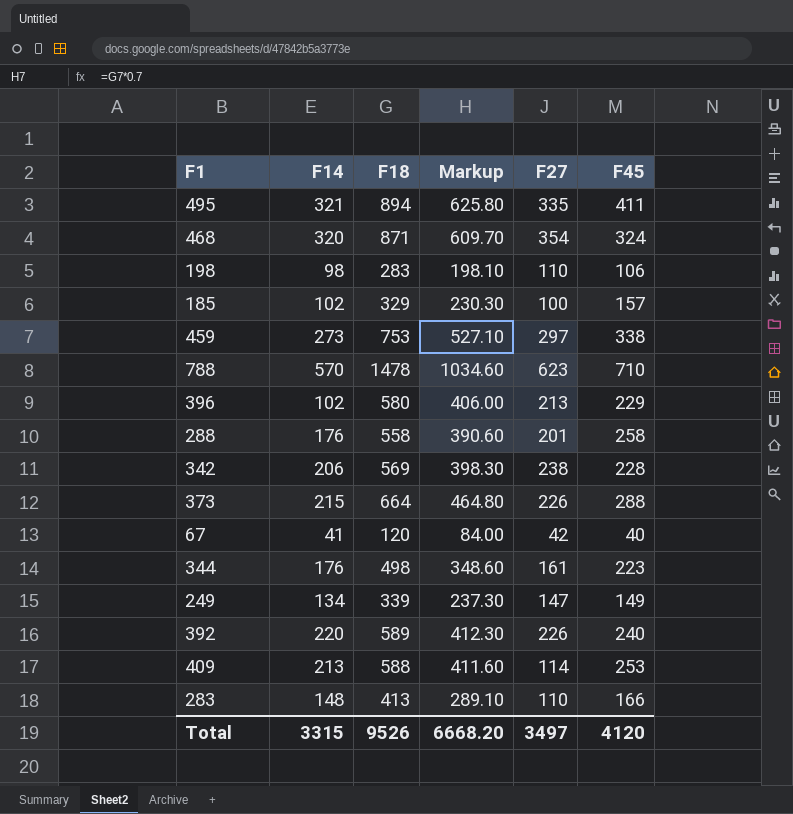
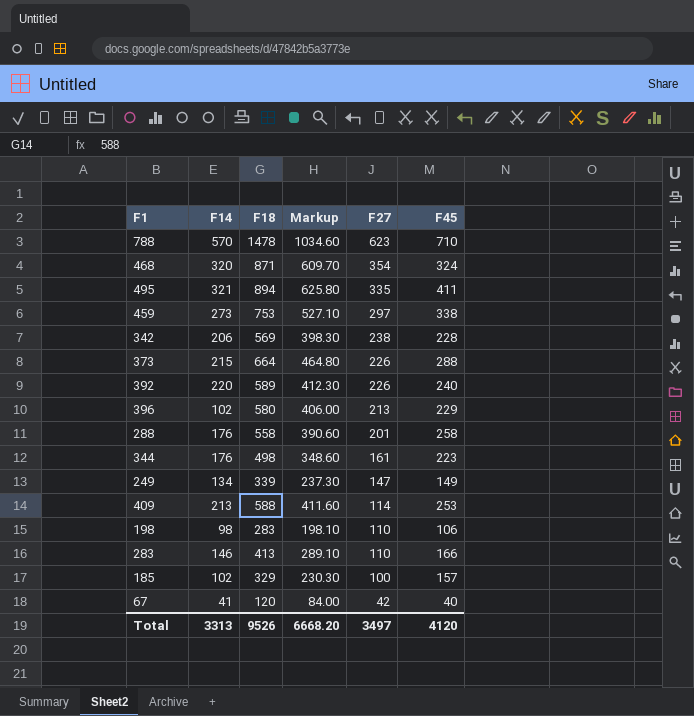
row order: none -> F27 descending
283 | F14: 148 -> 146
Total | F14: 3315 -> 3313

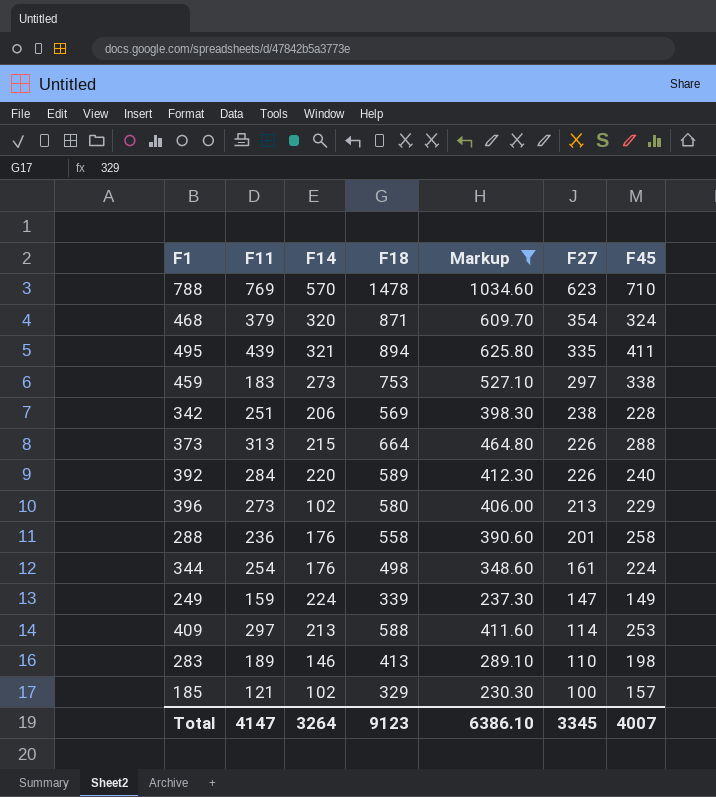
filter: none -> Markup >= 230.30
column F11 | position: none -> 2
344 | F45: 223 -> 224
249 | F14: 134 -> 224
283 | F45: 166 -> 198
Total | F14: 3313 -> 3264
Total | F18: 9526 -> 9123
Total | Markup: 6668.20 -> 6386.10
Total | F27: 3497 -> 3345
Total | F45: 4120 -> 4007

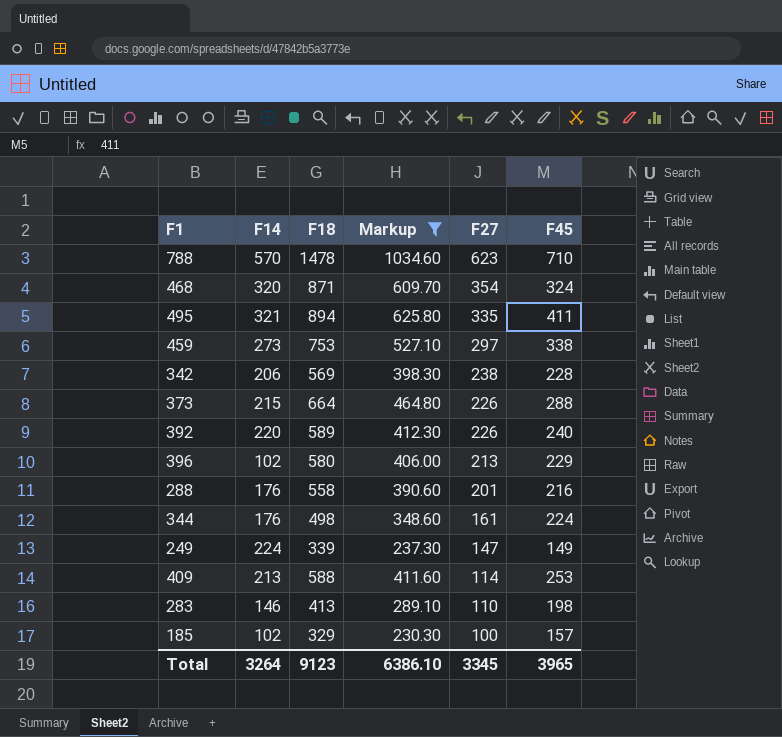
column F11 | position: 2 -> none
288 | F45: 258 -> 216
Total | F45: 4007 -> 3965

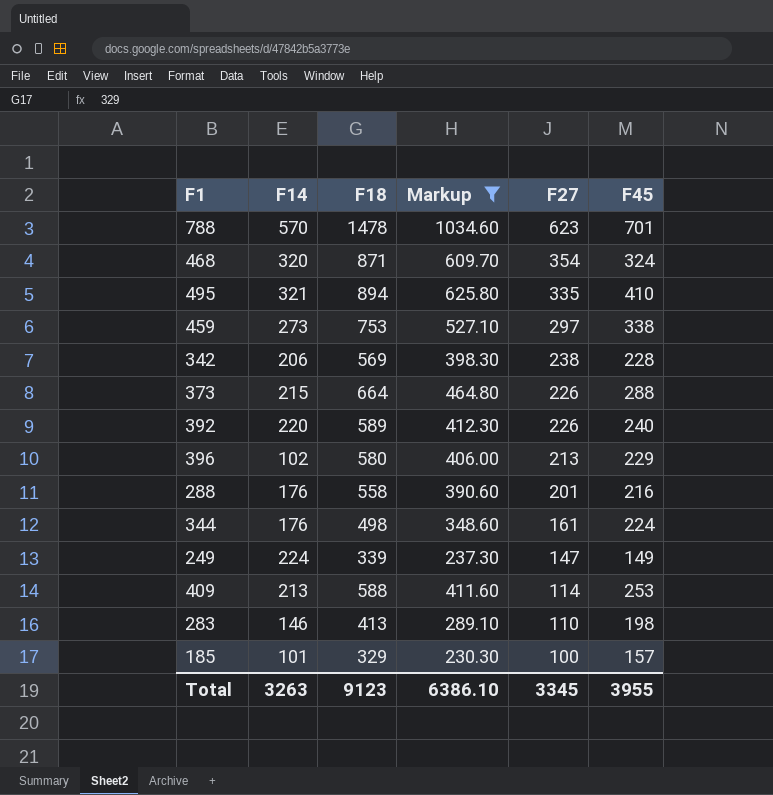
788 | F45: 710 -> 701
495 | F45: 411 -> 410
185 | F14: 102 -> 101
Total | F14: 3264 -> 3263
Total | F45: 3965 -> 3955

